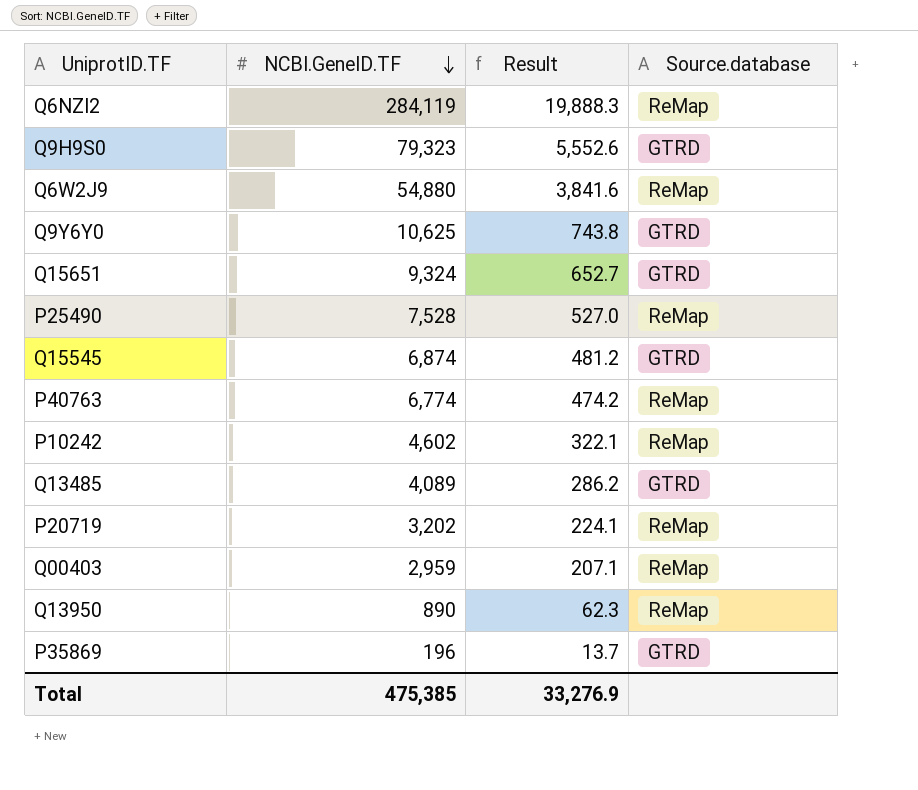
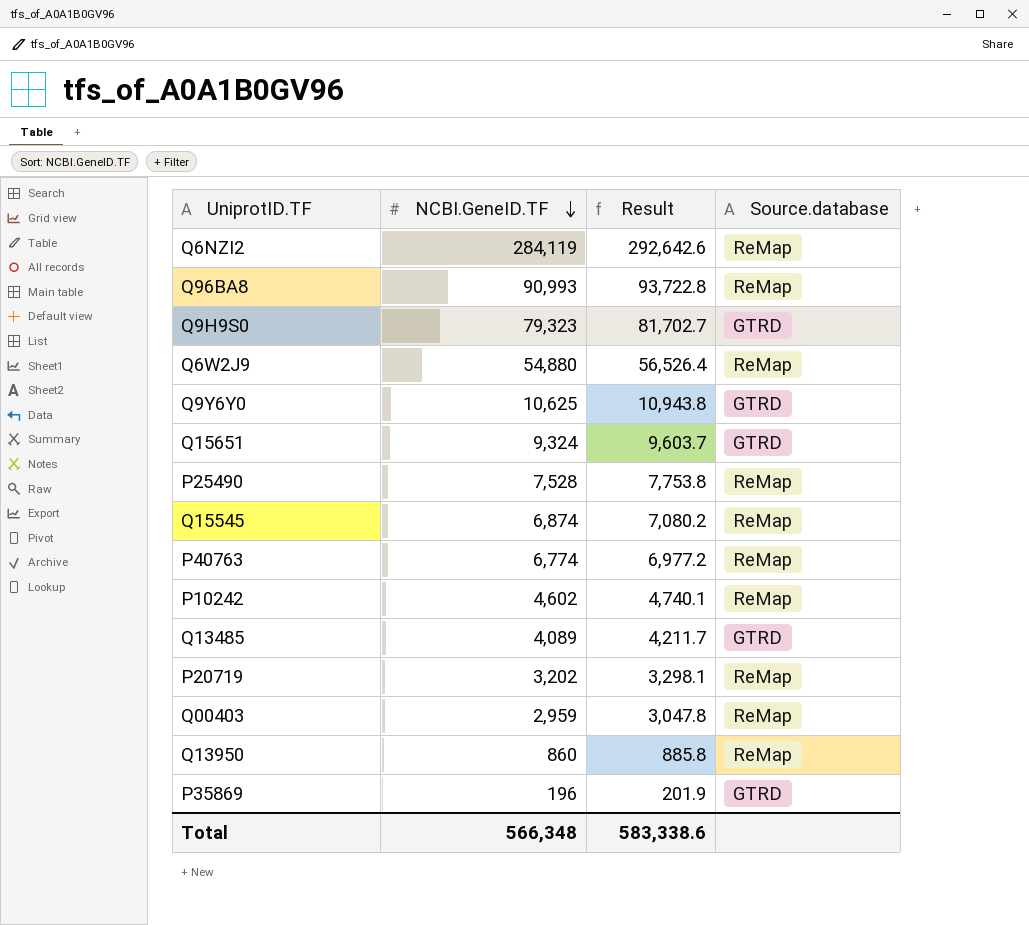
column Result | formula: [NCBI.GeneID.TF] * 0.07 -> [NCBI.GeneID.TF] * 1.03
row Q96BA8: none -> 90,993 | 93,722.8 | ReMap
Q15545 | Source.database: GTRD -> ReMap
Q13950 | NCBI.GeneID.TF: 890 -> 860
Total | NCBI.GeneID.TF: 475,385 -> 566,348
Total | Result: 33,276.9 -> 583,338.6

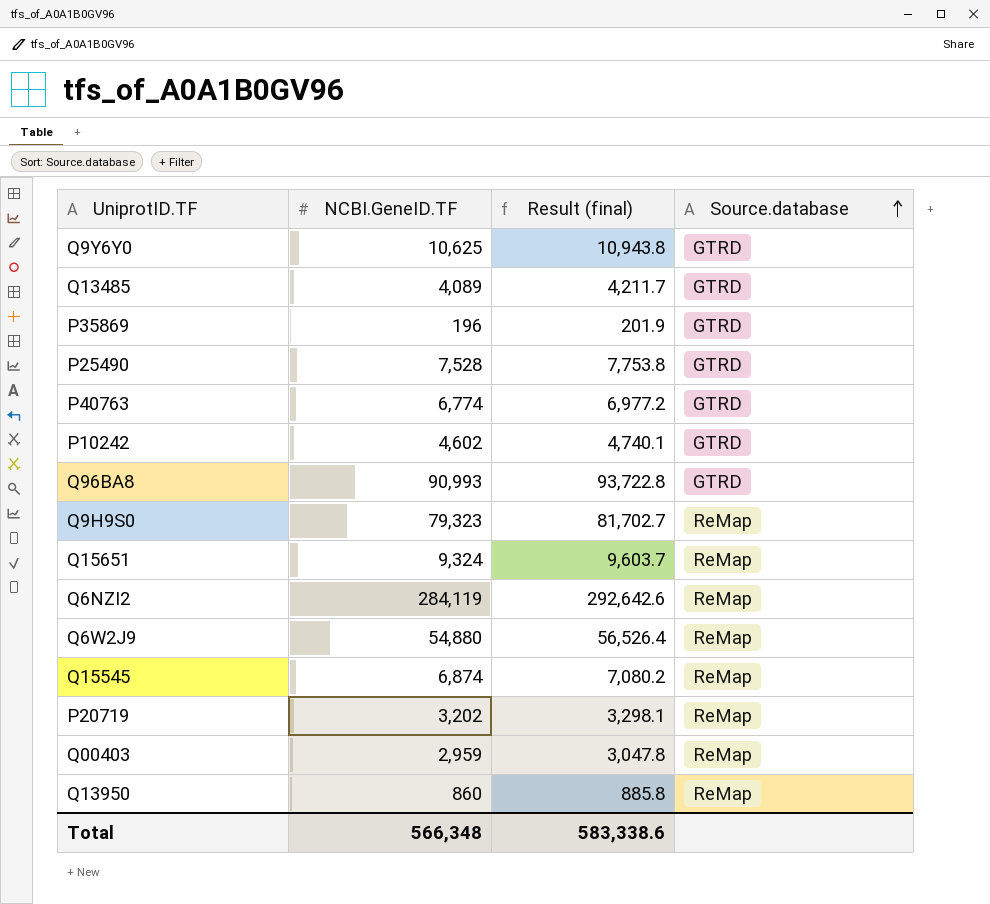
row order: NCBI.GeneID.TF descending -> Source.database ascending
column name: Result -> Result (final)
P25490 | Source.database: ReMap -> GTRD
P40763 | Source.database: ReMap -> GTRD
P10242 | Source.database: ReMap -> GTRD
Q96BA8 | Source.database: ReMap -> GTRD
Q9H9S0 | Source.database: GTRD -> ReMap
Q15651 | Source.database: GTRD -> ReMap

